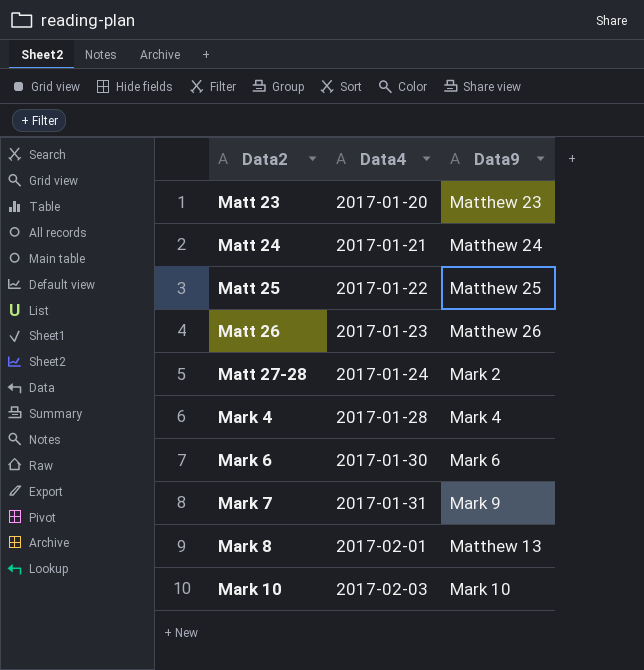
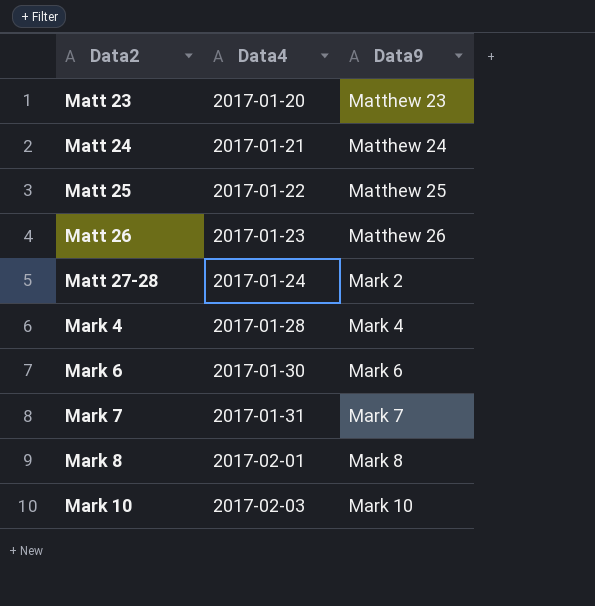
Mark 7 | Data9: Mark 9 -> Mark 7
Mark 8 | Data9: Matthew 13 -> Mark 8

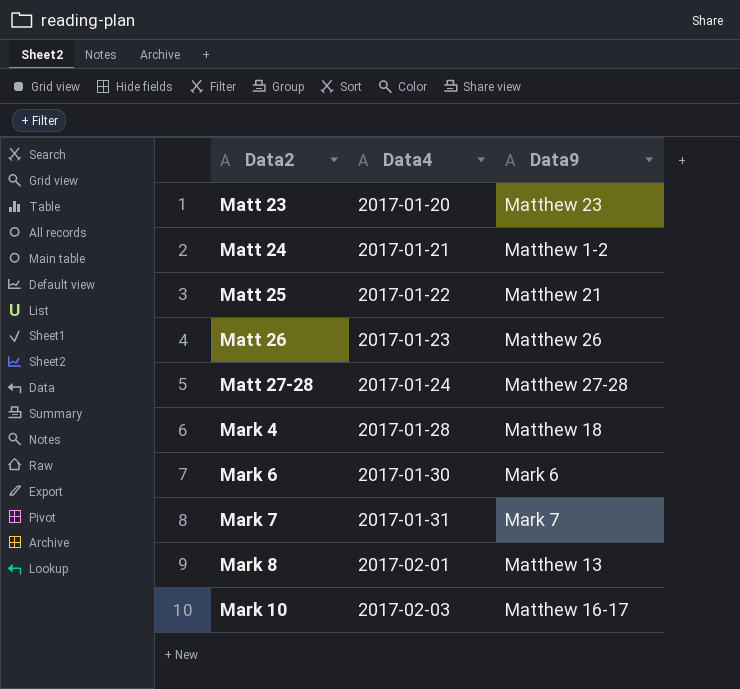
Matt 24 | Data9: Matthew 24 -> Matthew 1-2
Matt 25 | Data9: Matthew 25 -> Matthew 21
Matt 27-28 | Data9: Mark 2 -> Matthew 27-28
Mark 4 | Data9: Mark 4 -> Matthew 18
Mark 8 | Data9: Mark 8 -> Matthew 13
Mark 10 | Data9: Mark 10 -> Matthew 16-17

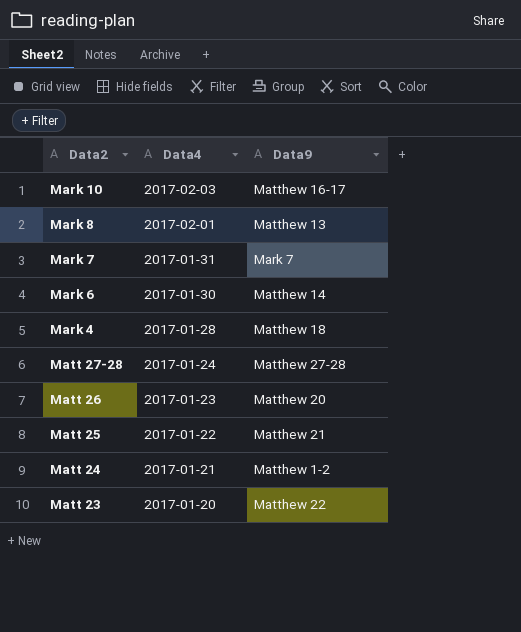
row order: Data4 ascending -> Data4 descending
Mark 6 | Data9: Mark 6 -> Matthew 14
Matt 26 | Data9: Matthew 26 -> Matthew 20
Matt 23 | Data9: Matthew 23 -> Matthew 22

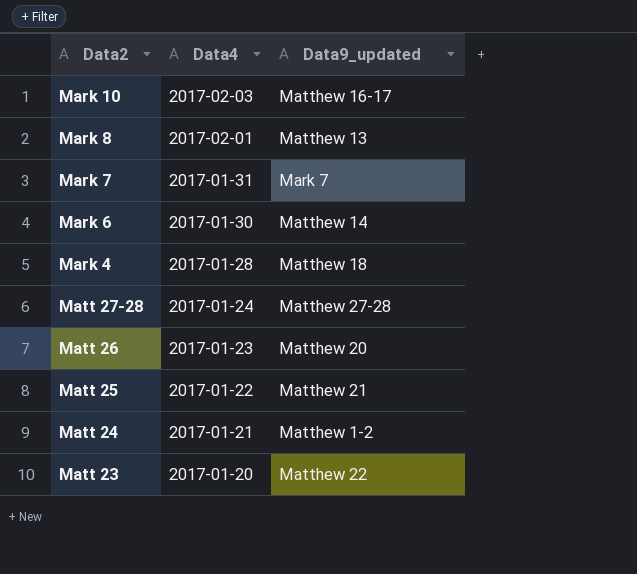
column name: Data9 -> Data9_updated

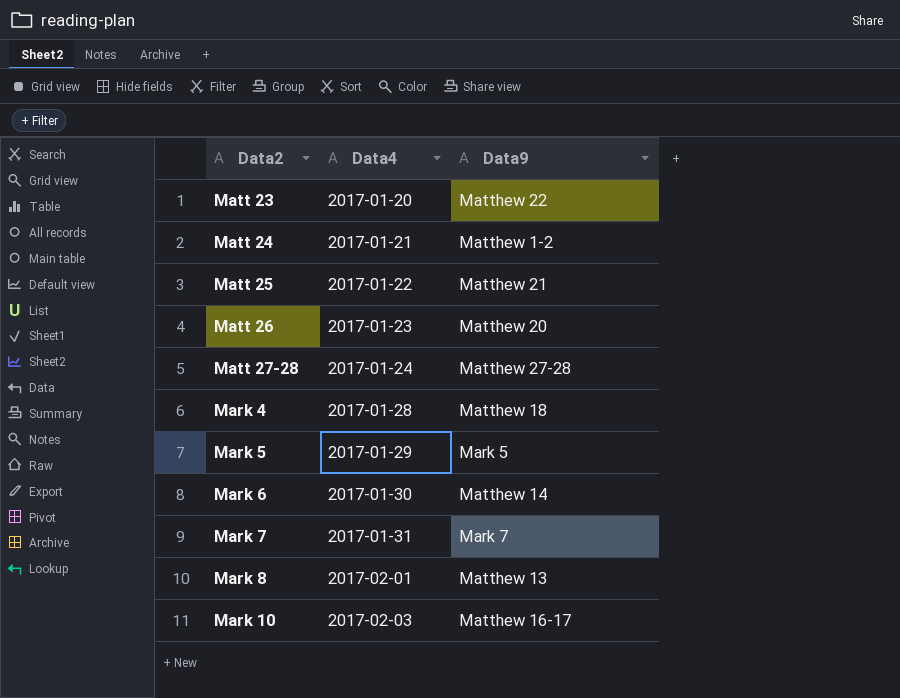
row order: Data4 descending -> Data4 ascending
column name: Data9_updated -> Data9
row Mark 5: none -> 2017-01-29 | Mark 5

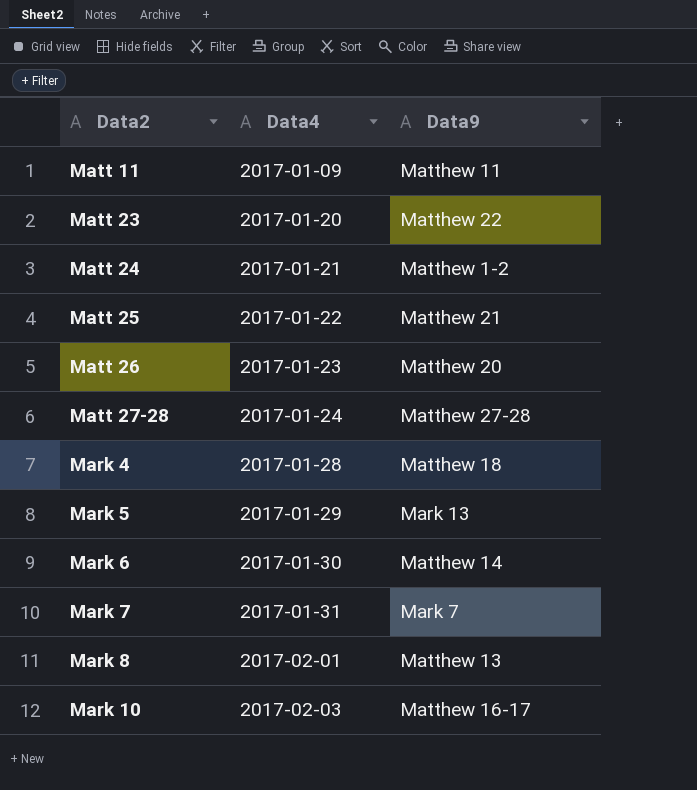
row Matt 11: none -> 2017-01-09 | Matthew 11
Mark 5 | Data9: Mark 5 -> Mark 13

